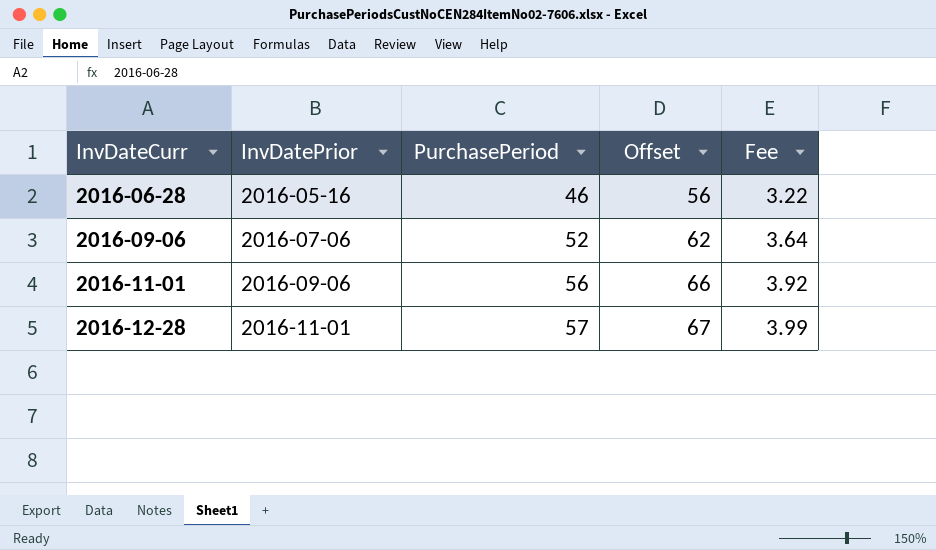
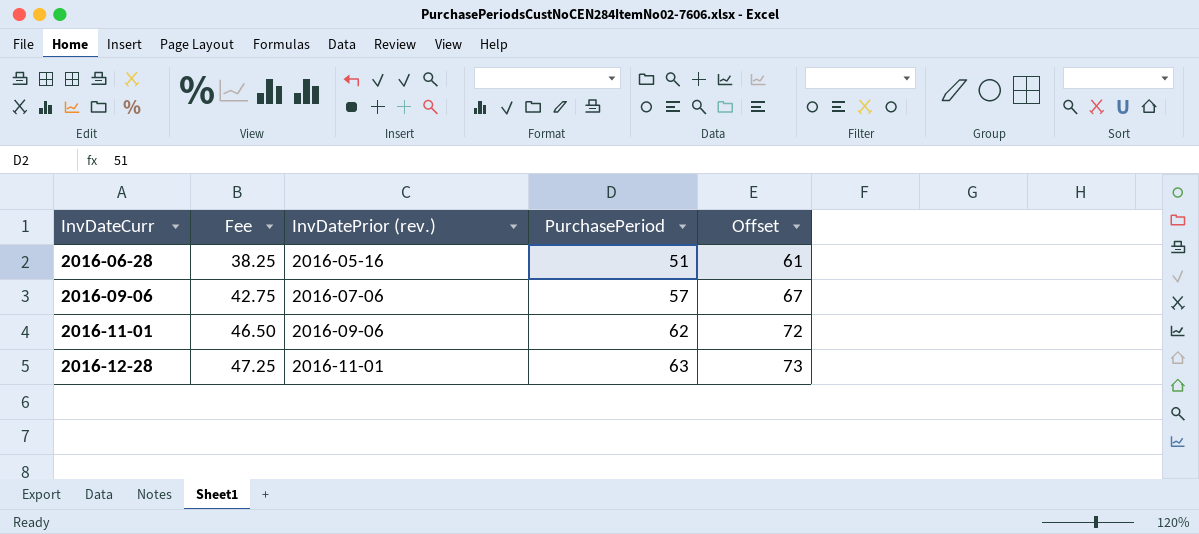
column Fee | formula: [PurchasePeriod] * 0.07 -> [PurchasePeriod] * 0.75
column Fee | position: 5 -> 2
column name: InvDatePrior -> InvDatePrior (rev.)
2016-06-28 | PurchasePeriod: 46 -> 51
2016-06-28 | Offset: 56 -> 61
2016-09-06 | PurchasePeriod: 52 -> 57
2016-09-06 | Offset: 62 -> 67
2016-11-01 | PurchasePeriod: 56 -> 62
2016-11-01 | Offset: 66 -> 72
2016-12-28 | PurchasePeriod: 57 -> 63
2016-12-28 | Offset: 67 -> 73

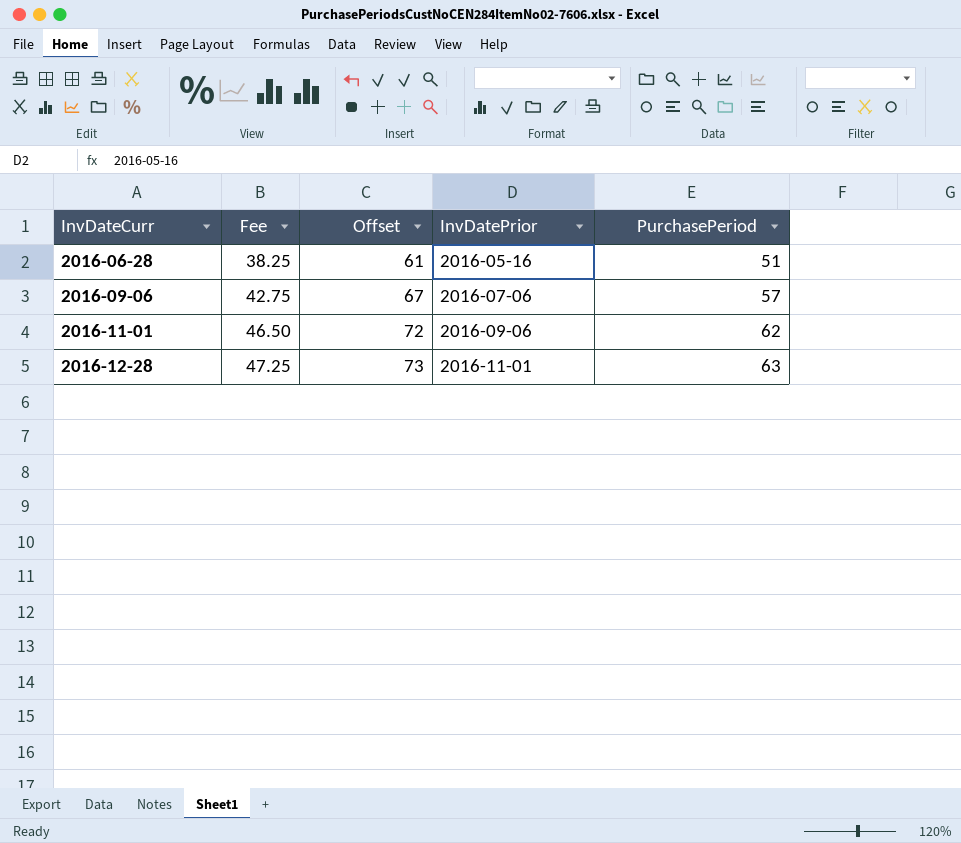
column Offset | position: 5 -> 3
column name: InvDatePrior (rev.) -> InvDatePrior

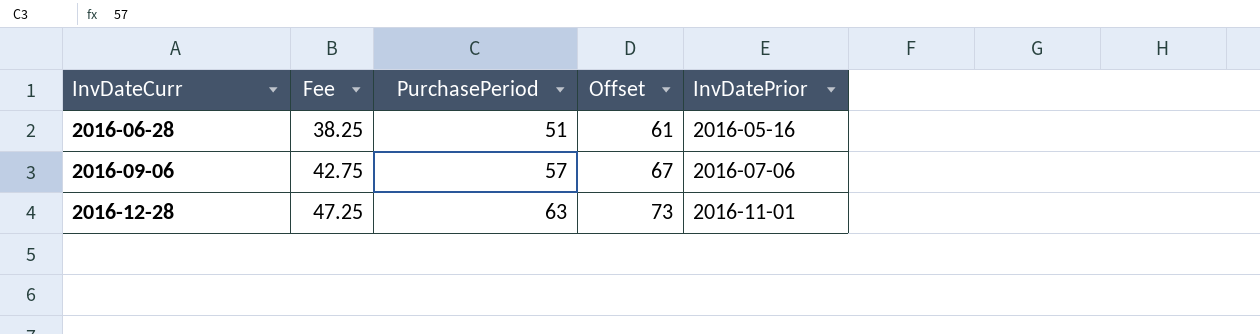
column PurchasePeriod | position: 5 -> 3
row 2016-11-01: 46.50 | 72 | 2016-09-06 | 62 -> none

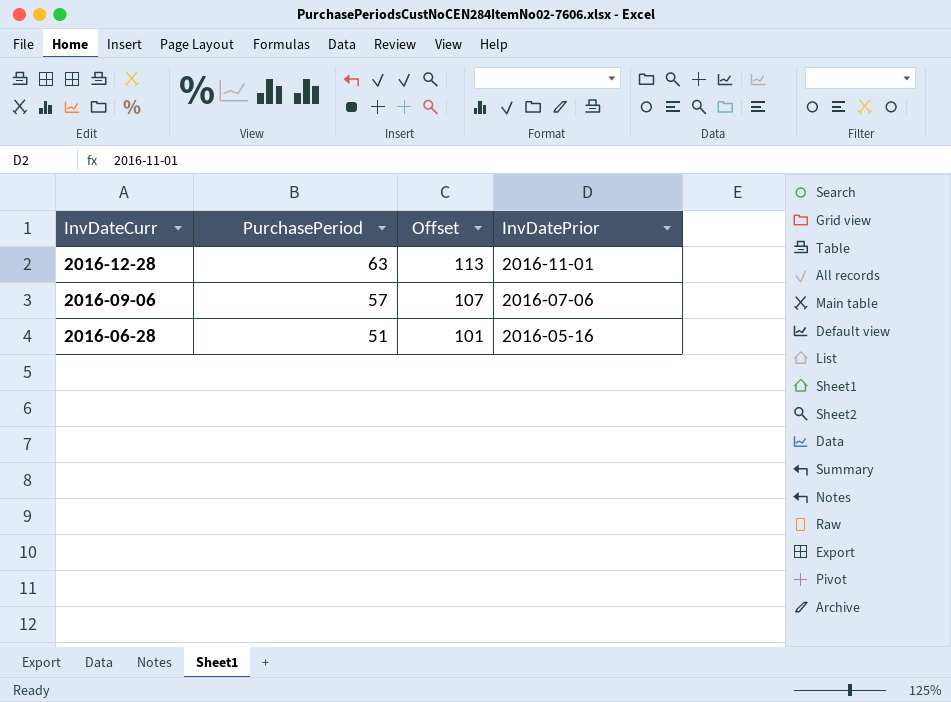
row order: InvDateCurr ascending -> InvDateCurr descending
column Fee | formula: [PurchasePeriod] * 0.75 -> none
column Offset | formula: [PurchasePeriod] + 10 -> [PurchasePeriod] + 50

